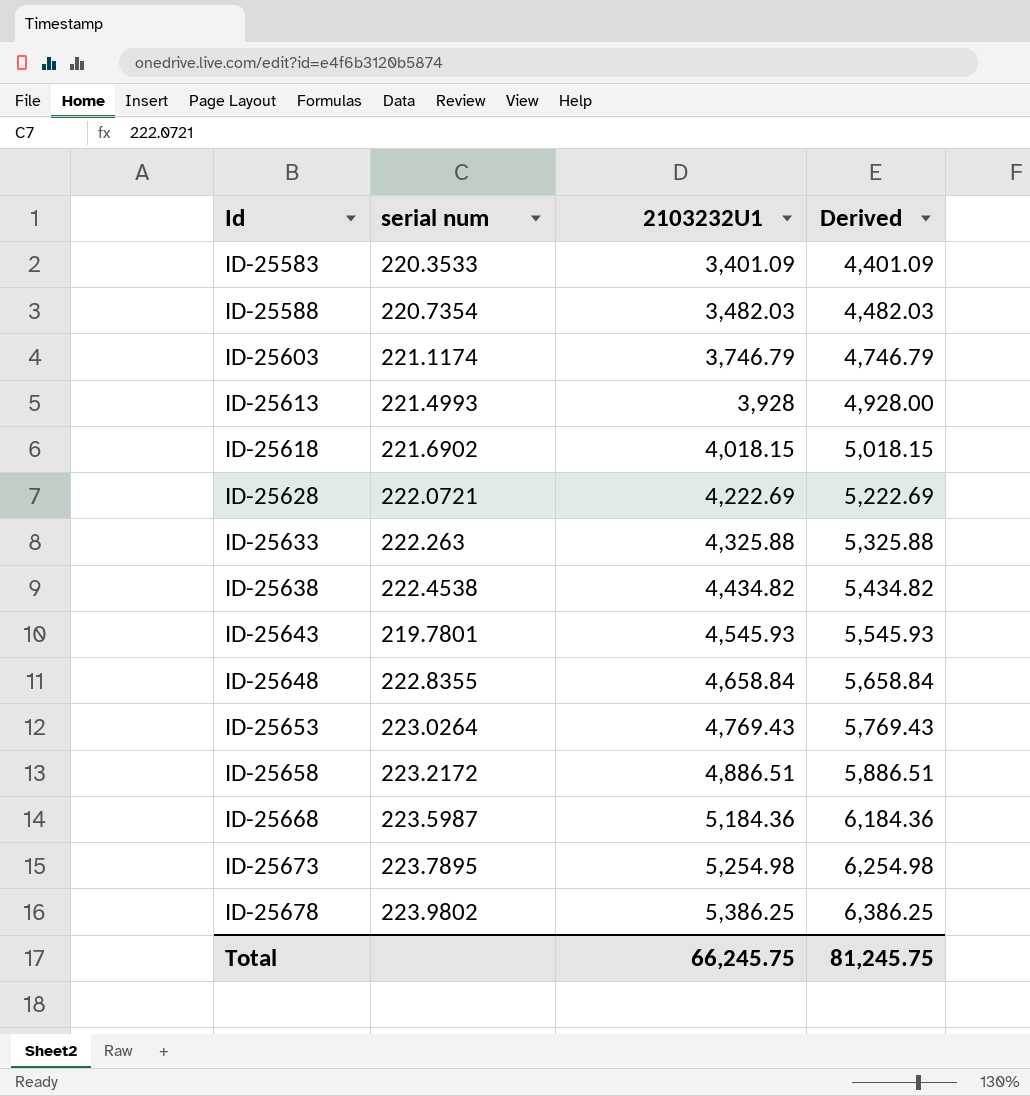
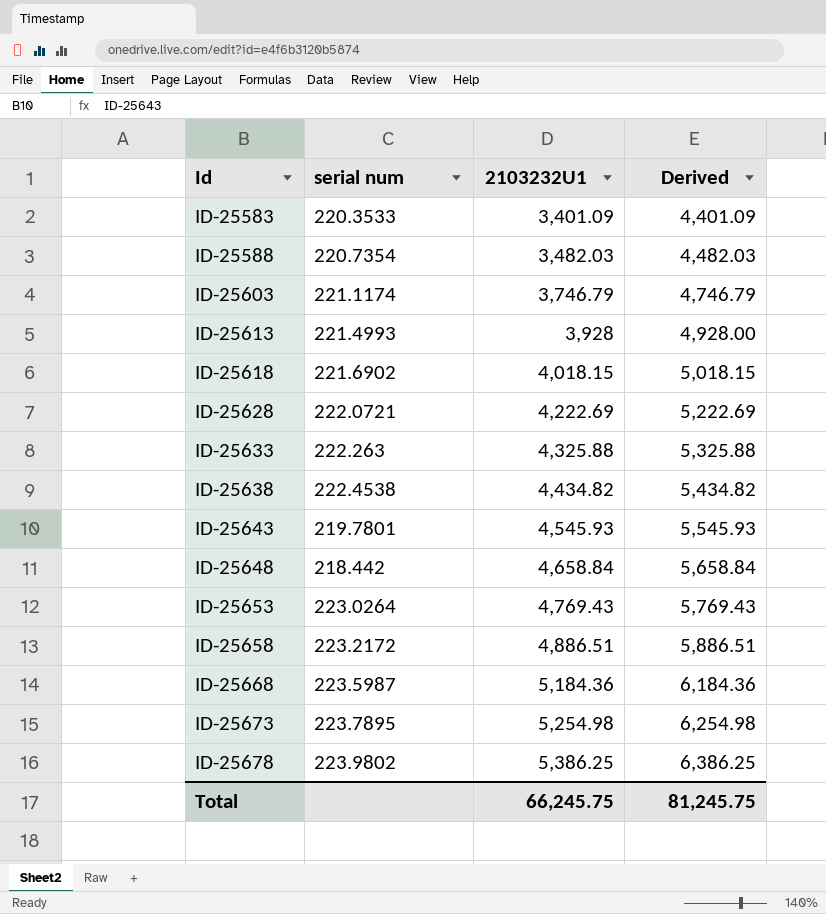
ID-25648 | serial num: 222.8355 -> 218.442

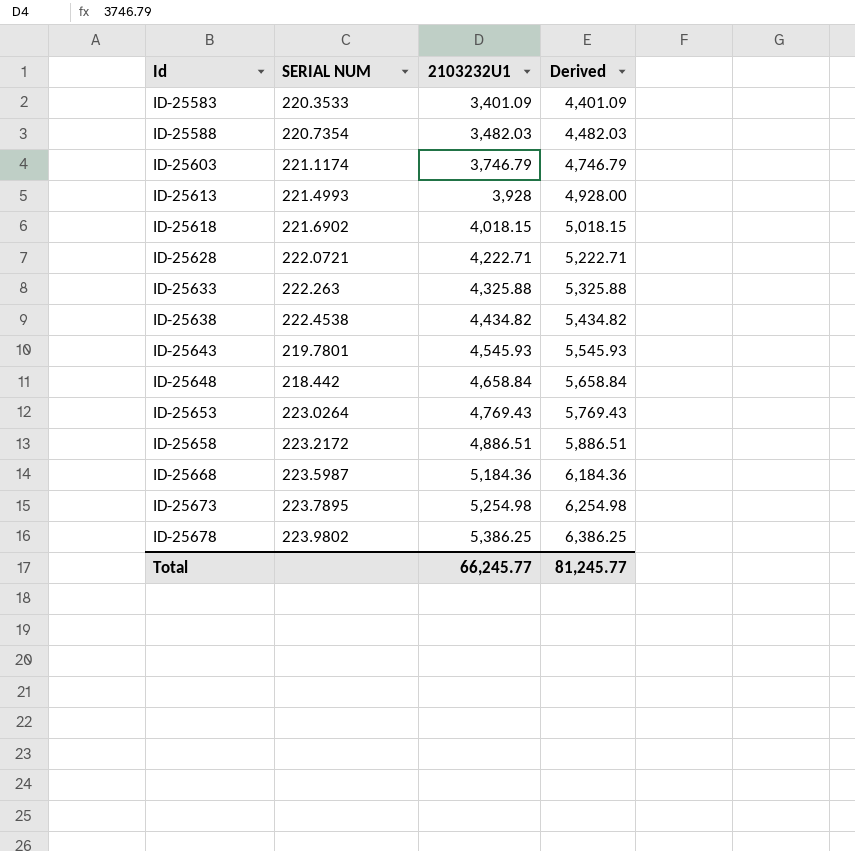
column name: serial num -> SERIAL NUM
ID-25628 | 2103232U1: 4,222.69 -> 4,222.71
ID-25628 | Derived: 5,222.69 -> 5,222.71
Total | 2103232U1: 66,245.75 -> 66,245.77
Total | Derived: 81,245.75 -> 81,245.77

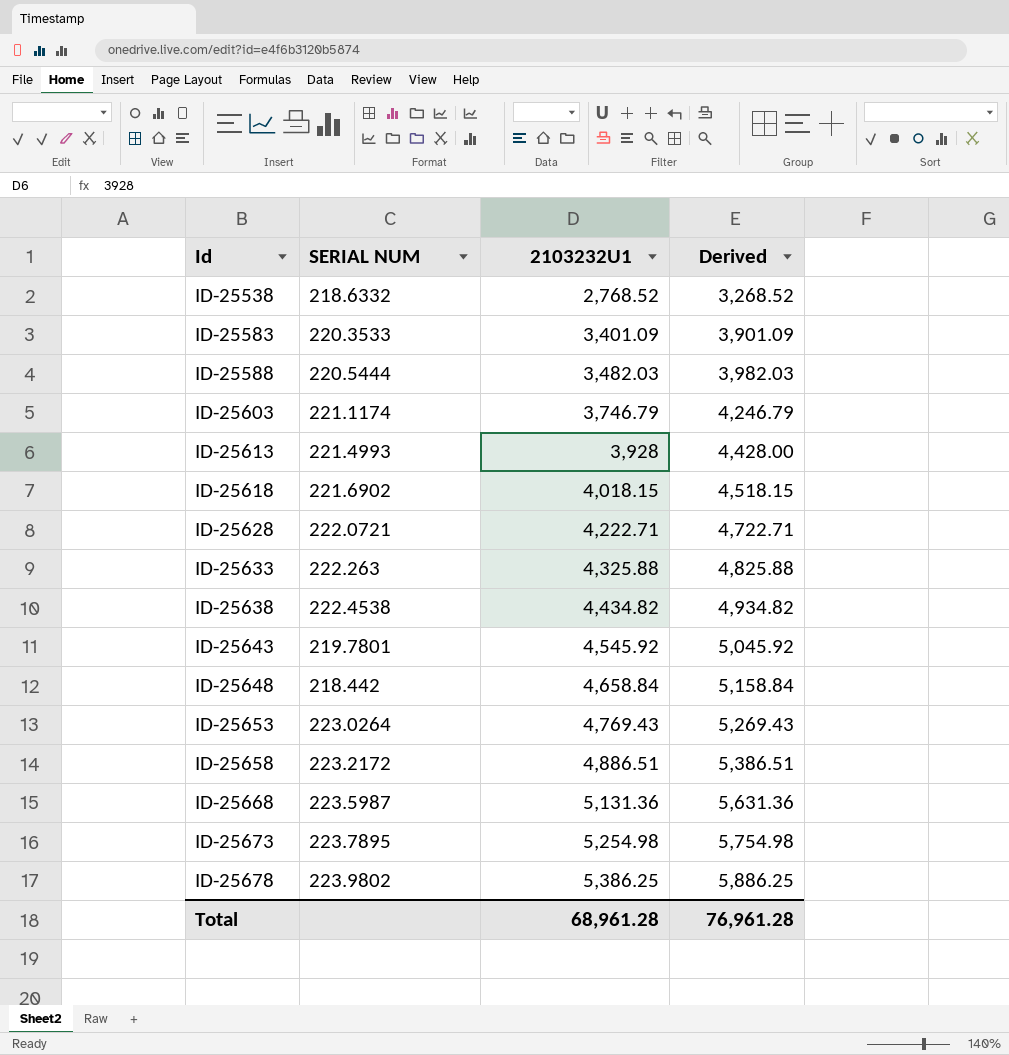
column Derived | formula: [2103232U1] + 1000 -> [2103232U1] + 500
row ID-25538: none -> 218.6332 | 2,768.52 | 3,268.52
ID-25588 | SERIAL NUM: 220.7354 -> 220.5444
ID-25643 | 2103232U1: 4,545.93 -> 4,545.92
ID-25668 | 2103232U1: 5,184.36 -> 5,131.36
Total | 2103232U1: 66,245.77 -> 68,961.28
Total | Derived: 81,245.77 -> 76,961.28

